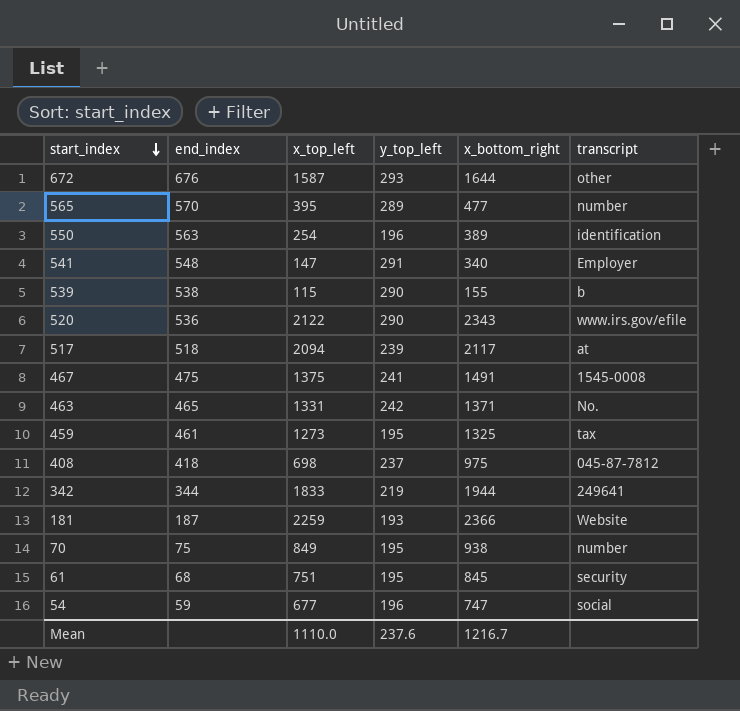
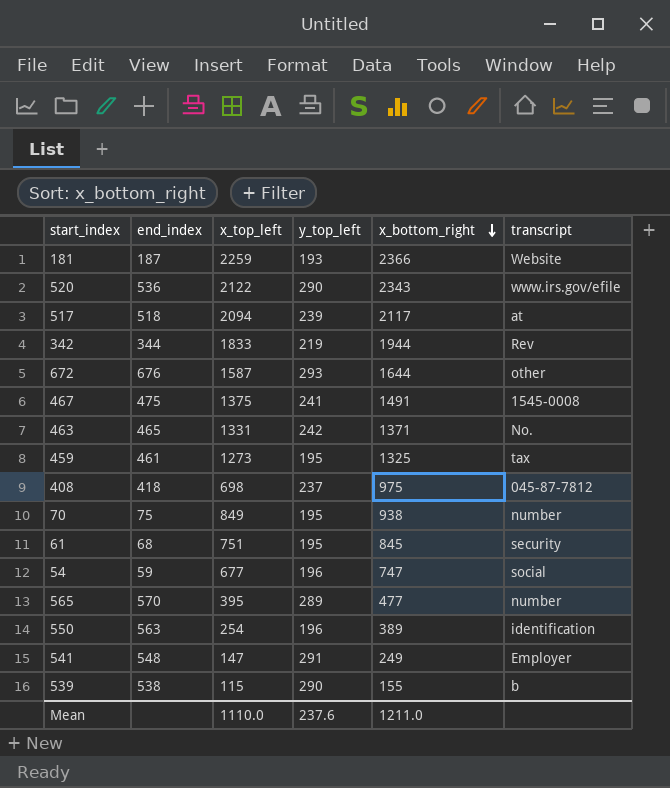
row order: start_index descending -> x_bottom_right descending
342 | transcript: 249641 -> Rev
541 | x_bottom_right: 340 -> 249
Mean | x_bottom_right: 1216.7 -> 1211.0

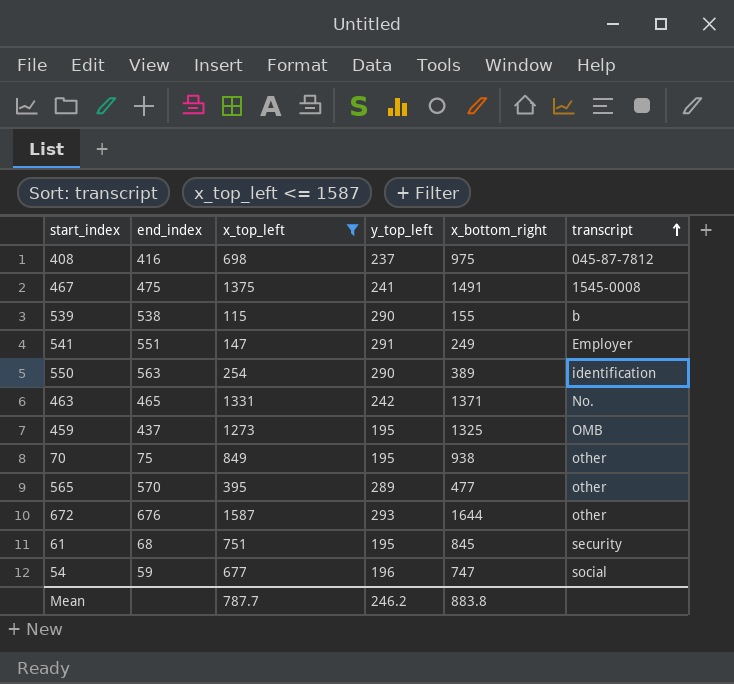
filter: none -> x_top_left <= 1587
row order: x_bottom_right descending -> transcript ascending
408 | end_index: 418 -> 416
541 | end_index: 548 -> 551
550 | y_top_left: 196 -> 290
459 | end_index: 461 -> 437
459 | transcript: tax -> OMB
70 | transcript: number -> other
565 | transcript: number -> other
Mean | x_top_left: 1110.0 -> 787.7
Mean | y_top_left: 237.6 -> 246.2
Mean | x_bottom_right: 1211.0 -> 883.8

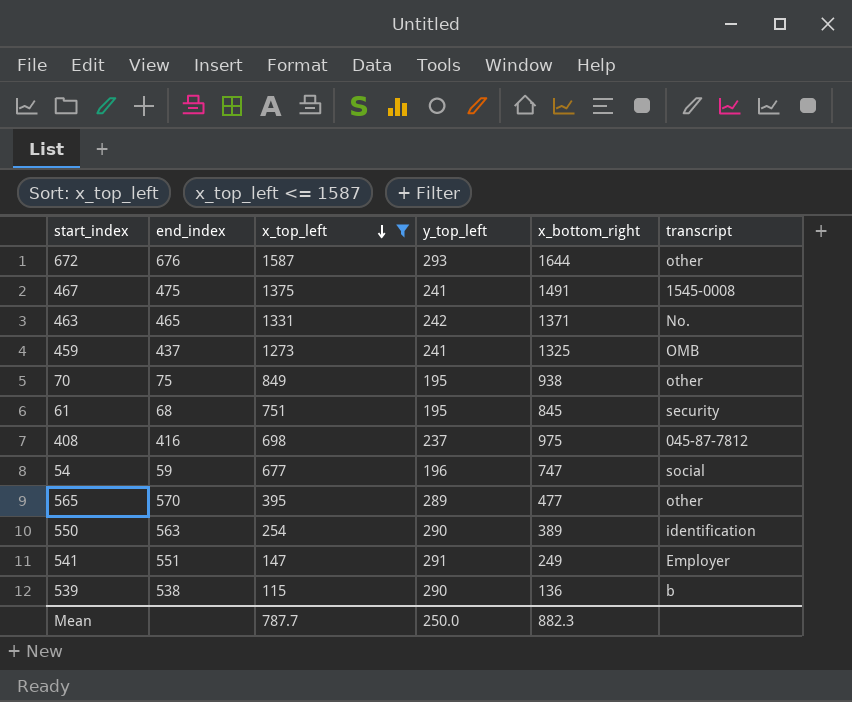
row order: transcript ascending -> x_top_left descending
459 | y_top_left: 195 -> 241
539 | x_bottom_right: 155 -> 136
Mean | y_top_left: 246.2 -> 250.0
Mean | x_bottom_right: 883.8 -> 882.3

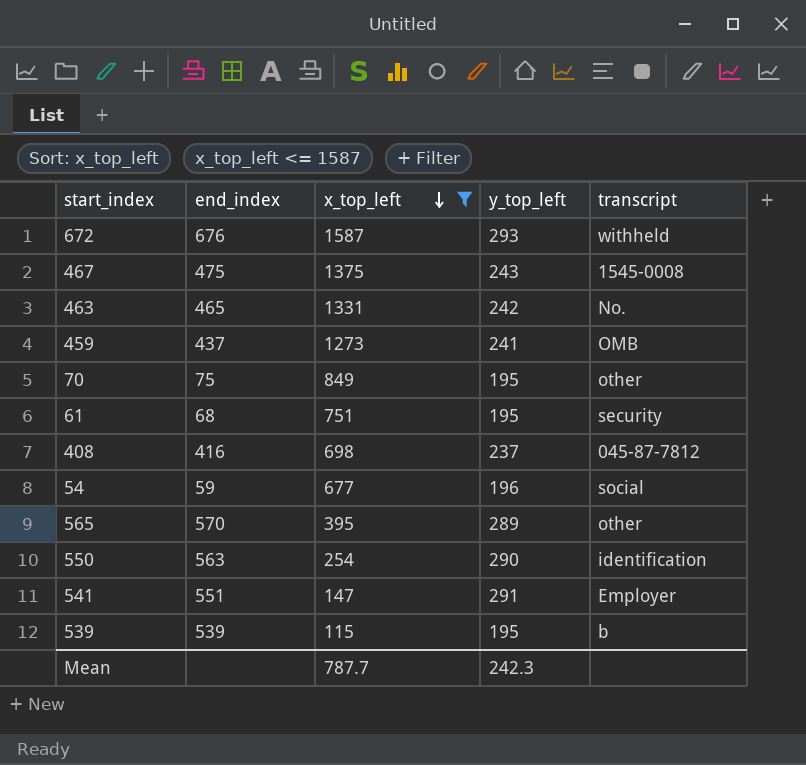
column x_bottom_right | position: 5 -> none
672 | transcript: other -> withheld
467 | y_top_left: 241 -> 243
539 | end_index: 538 -> 539
539 | y_top_left: 290 -> 195
Mean | y_top_left: 250.0 -> 242.3

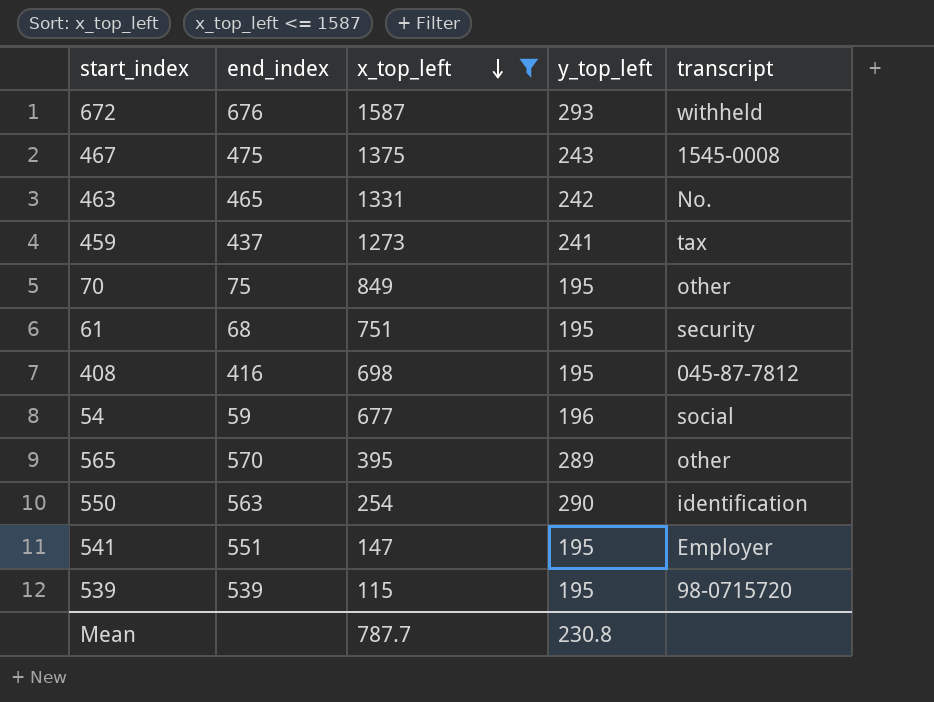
459 | transcript: OMB -> tax
408 | y_top_left: 237 -> 195
541 | y_top_left: 291 -> 195
539 | transcript: b -> 98-0715720
Mean | y_top_left: 242.3 -> 230.8

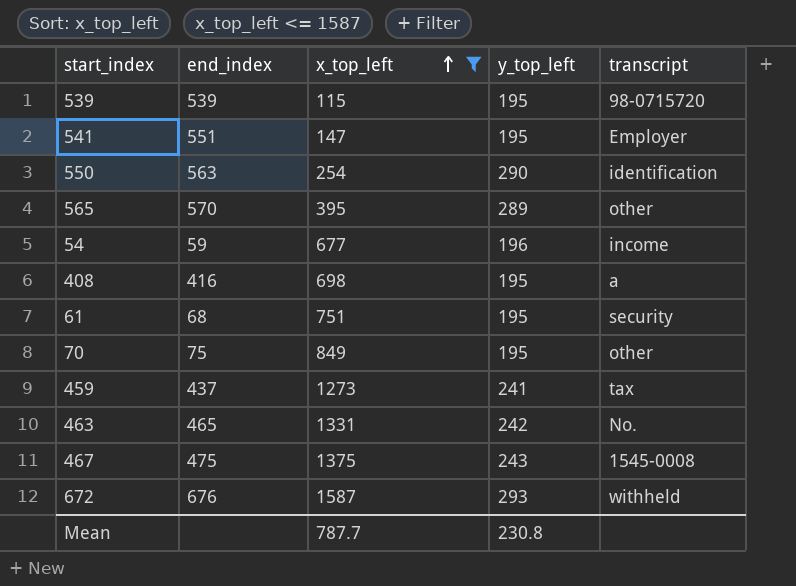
row order: x_top_left descending -> x_top_left ascending
54 | transcript: social -> income
408 | transcript: 045-87-7812 -> a

